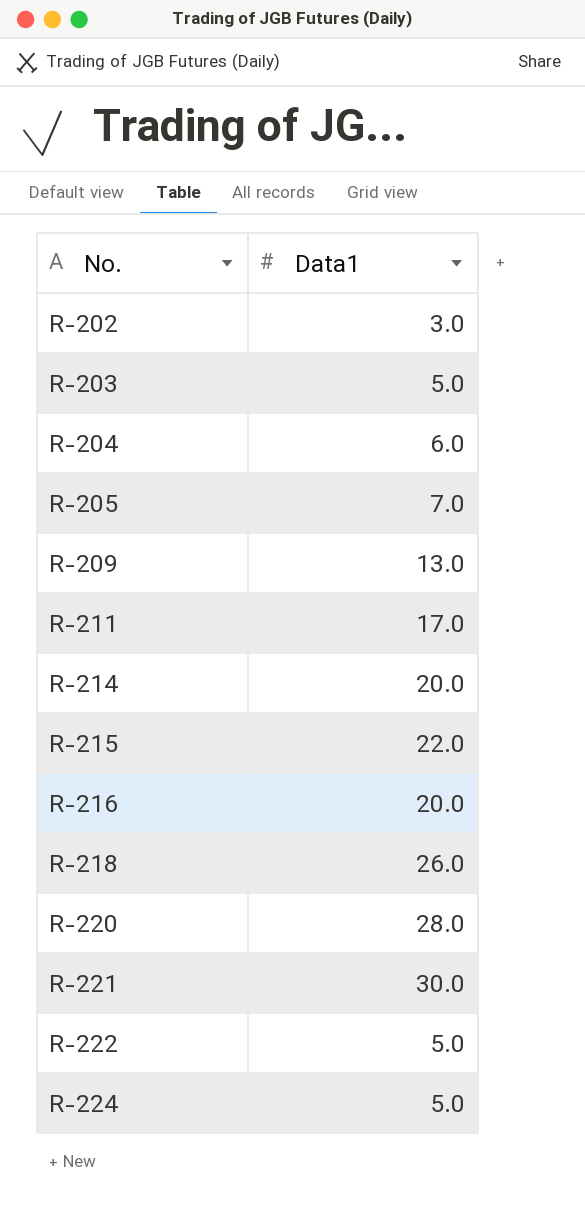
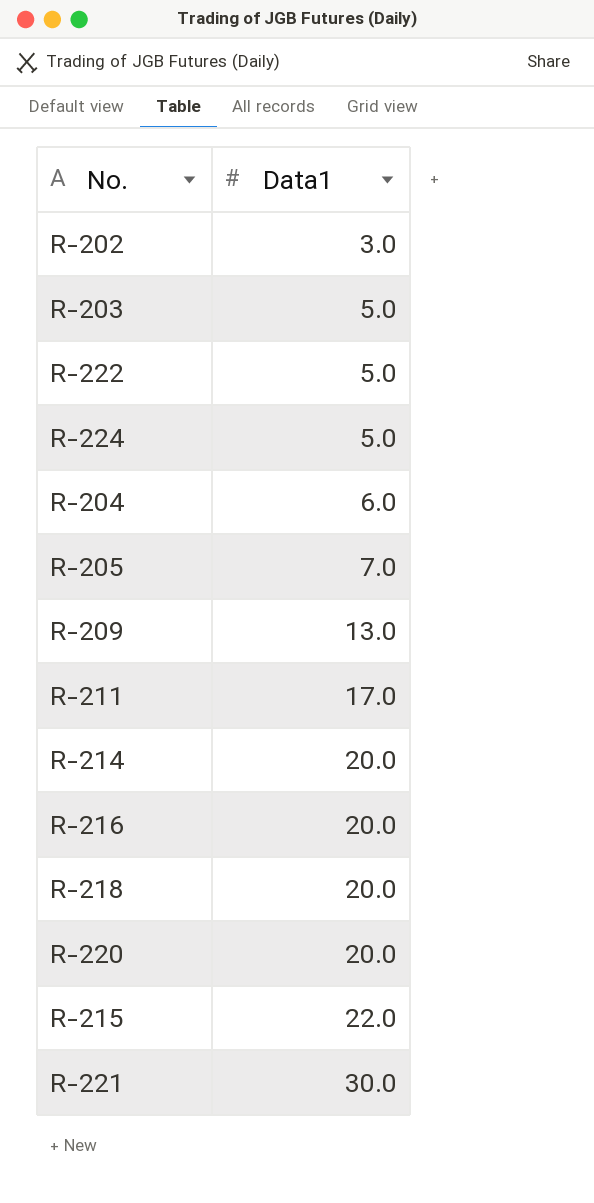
row order: No. ascending -> Data1 ascending
R-218 | Data1: 26.0 -> 20.0
R-220 | Data1: 28.0 -> 20.0

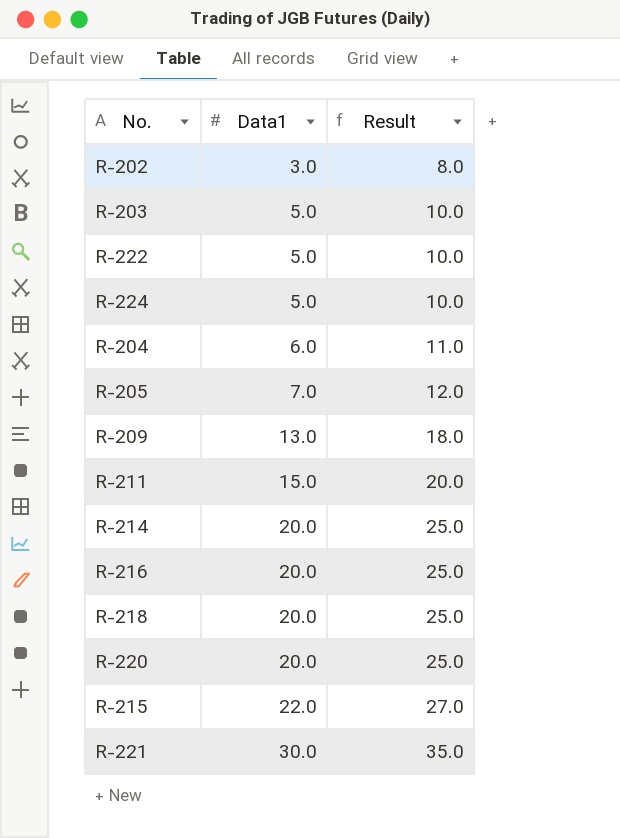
column Result | formula: none -> [Data1] + 5
R-211 | Data1: 17.0 -> 15.0

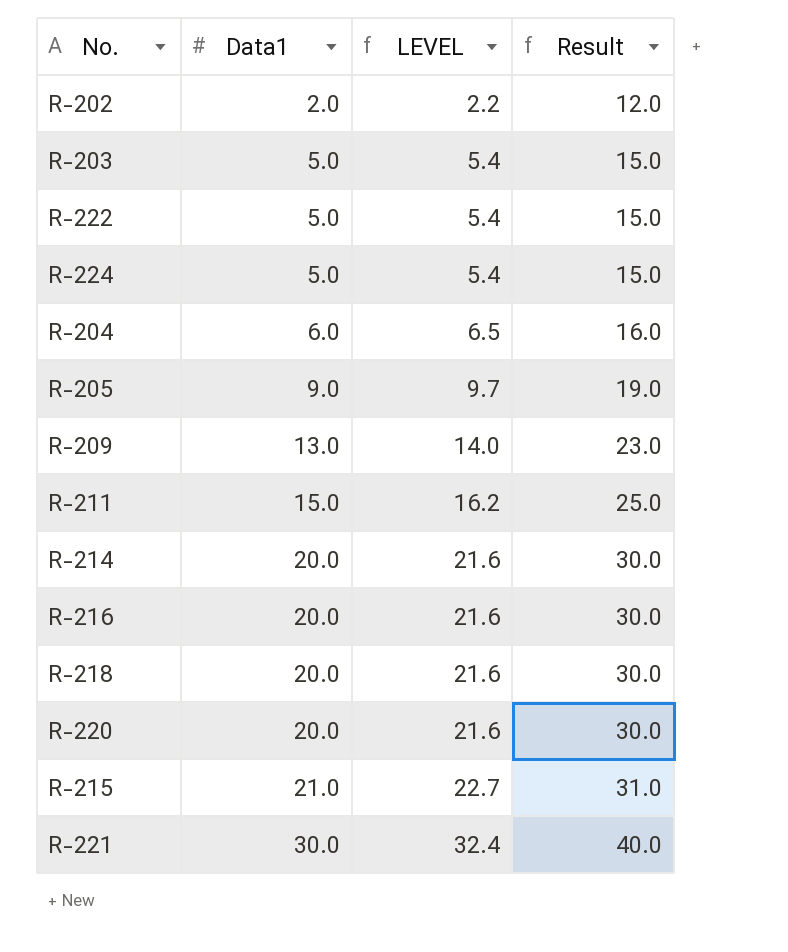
column LEVEL | formula: none -> [Data1] * 1.08
column Result | formula: [Data1] + 5 -> [Data1] + 10
R-202 | Data1: 3.0 -> 2.0
R-205 | Data1: 7.0 -> 9.0
R-215 | Data1: 22.0 -> 21.0

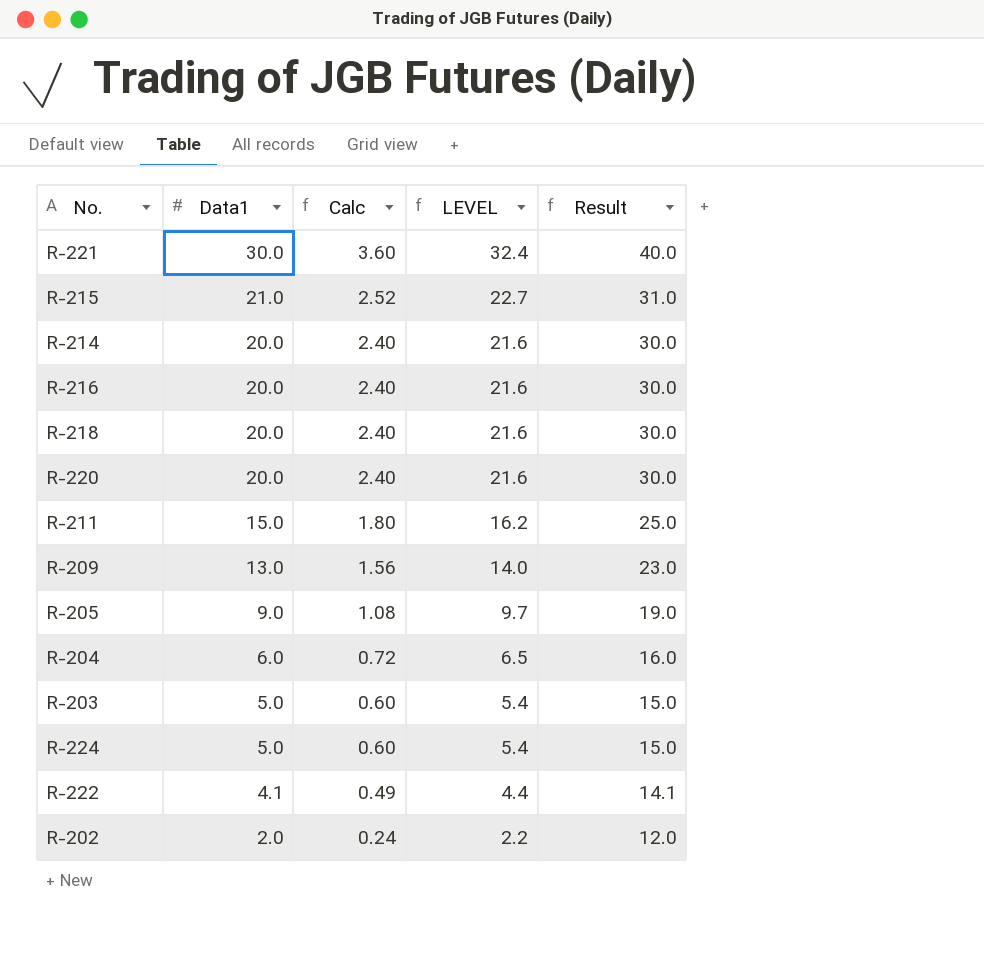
row order: Data1 ascending -> Data1 descending
column Calc | formula: none -> [Data1] * 0.12
R-222 | Data1: 5.0 -> 4.1
R-222 | LEVEL: 5.4 -> 4.4
R-222 | Result: 15.0 -> 14.1

